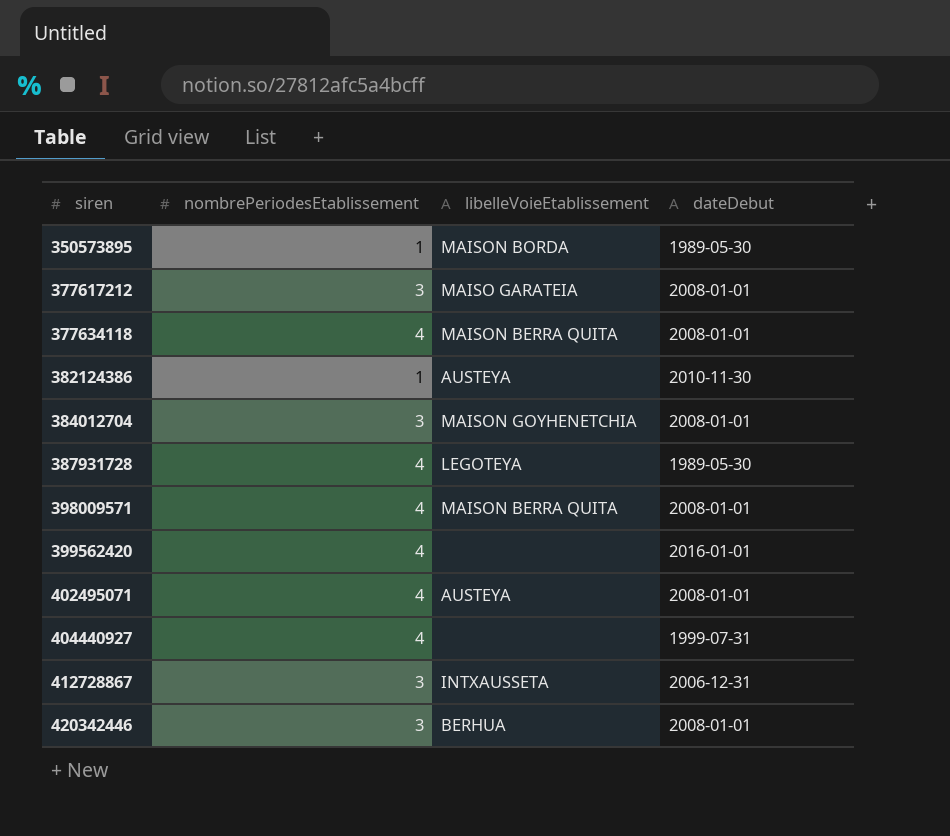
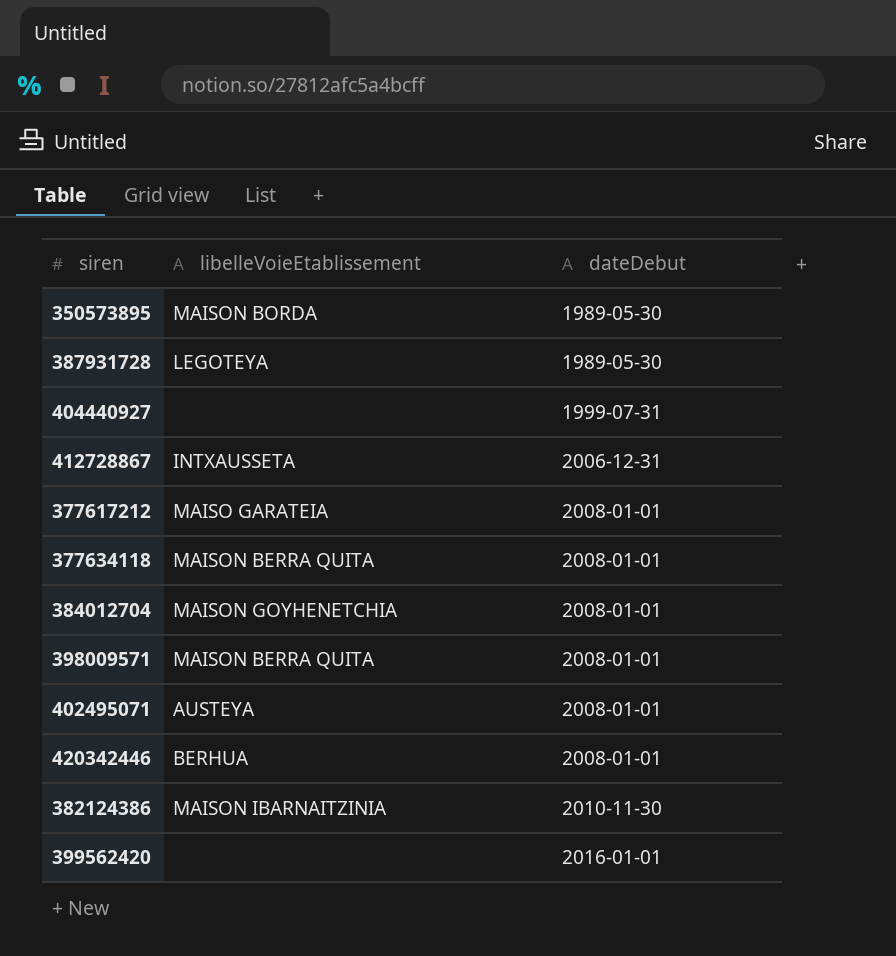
row order: siren ascending -> dateDebut ascending
column nombrePeriodesEtablissement | position: 2 -> none
382124386 | libelleVoieEtablissement: AUSTEYA -> MAISON IBARNAITZINIA

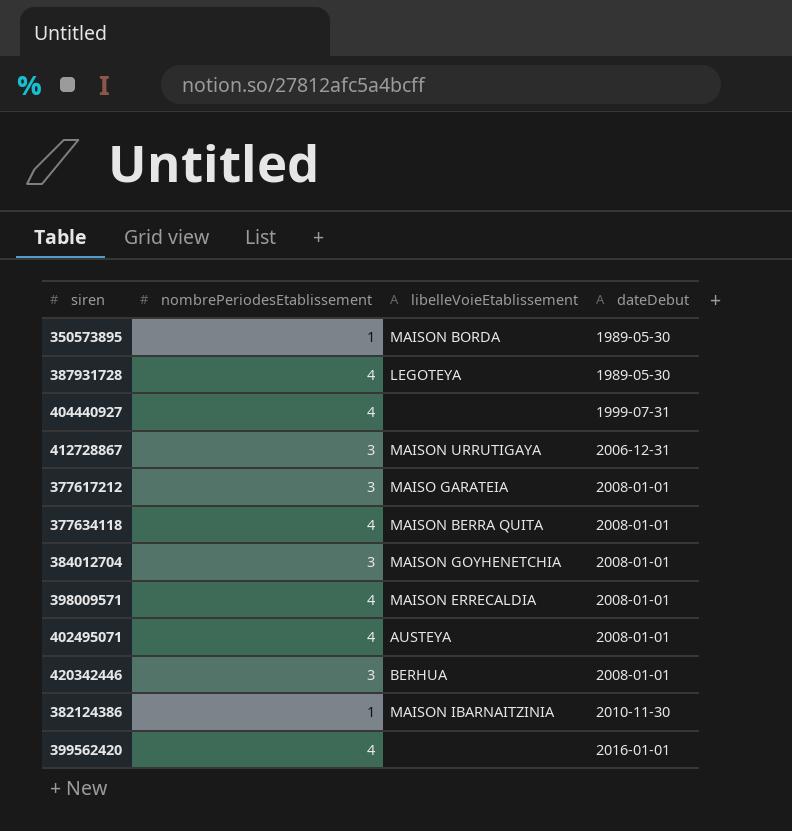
column nombrePeriodesEtablissement | position: none -> 2
412728867 | libelleVoieEtablissement: INTXAUSSETA -> MAISON URRUTIGAYA
398009571 | libelleVoieEtablissement: MAISON BERRA QUITA -> MAISON ERRECALDIA

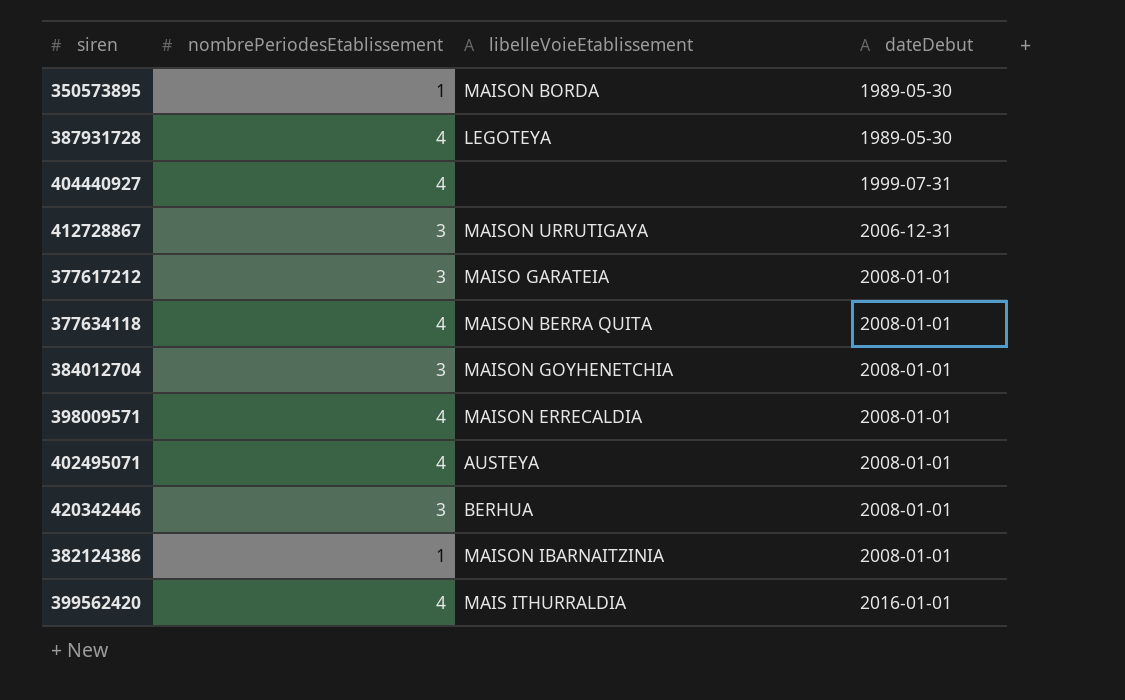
382124386 | dateDebut: 2010-11-30 -> 2008-01-01
399562420 | libelleVoieEtablissement: none -> MAIS ITHURRALDIA

